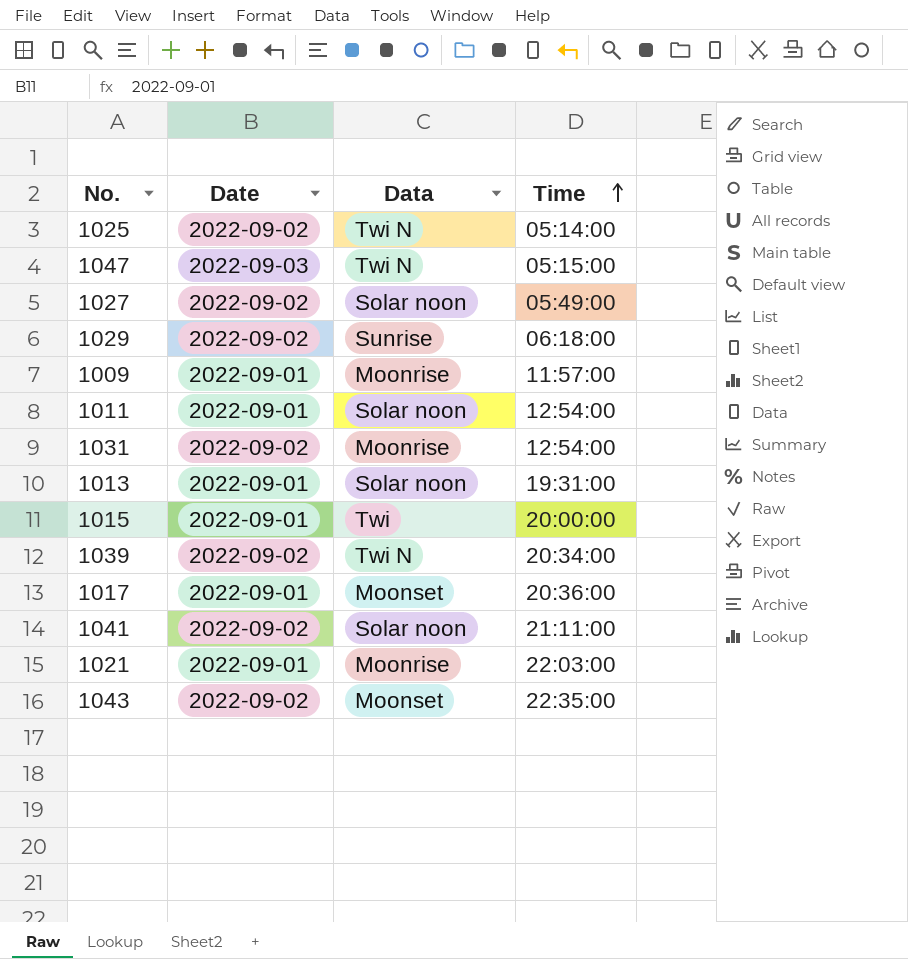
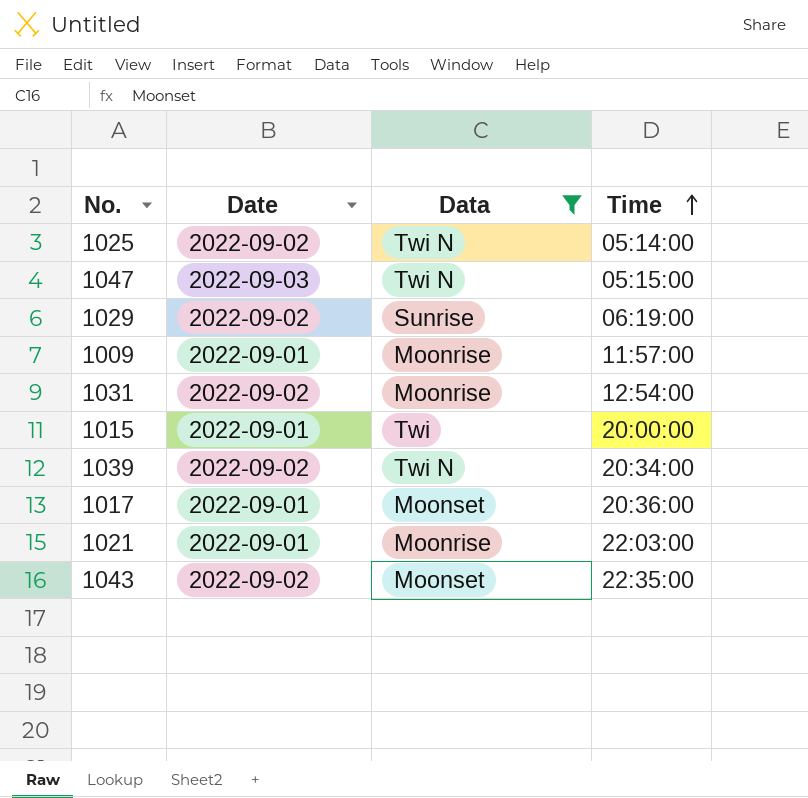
filter: none -> Data != Solar noon
1029 | Time: 06:18:00 -> 06:19:00

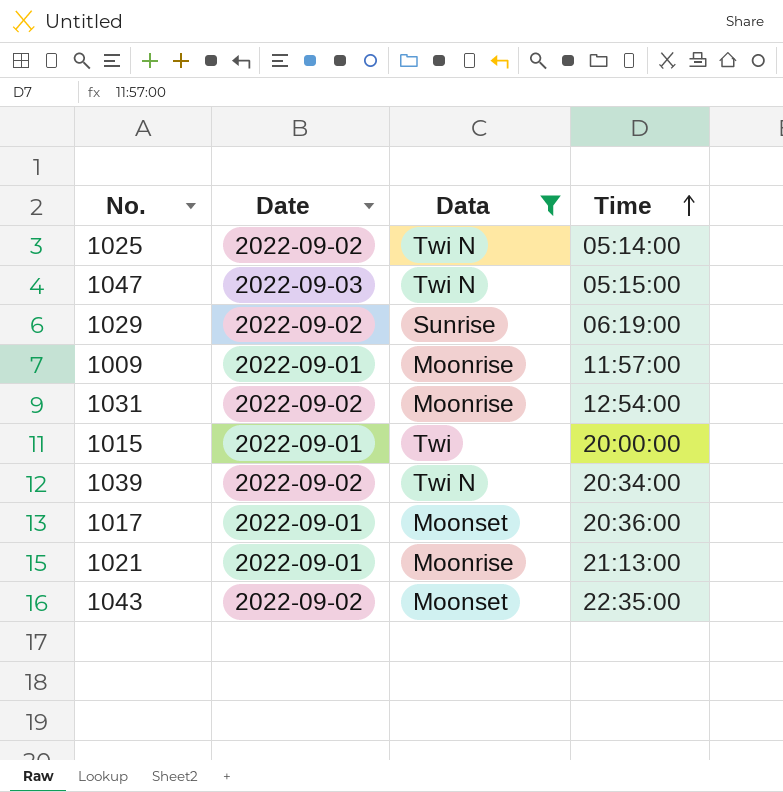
1021 | Time: 22:03:00 -> 21:13:00

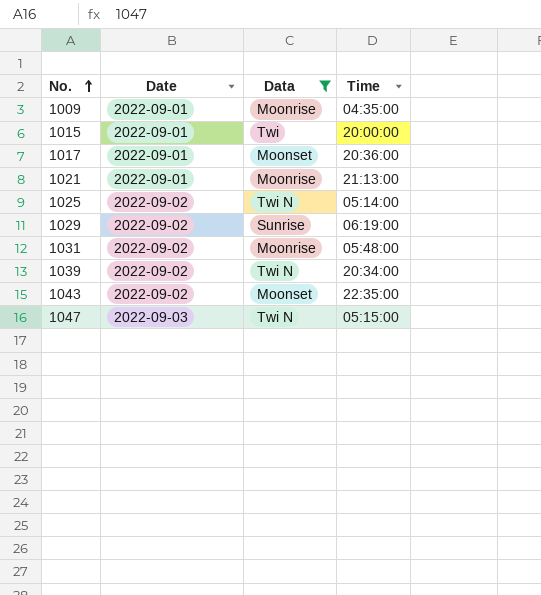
row order: Time ascending -> No. ascending
1009 | Time: 11:57:00 -> 04:35:00
1031 | Time: 12:54:00 -> 05:48:00

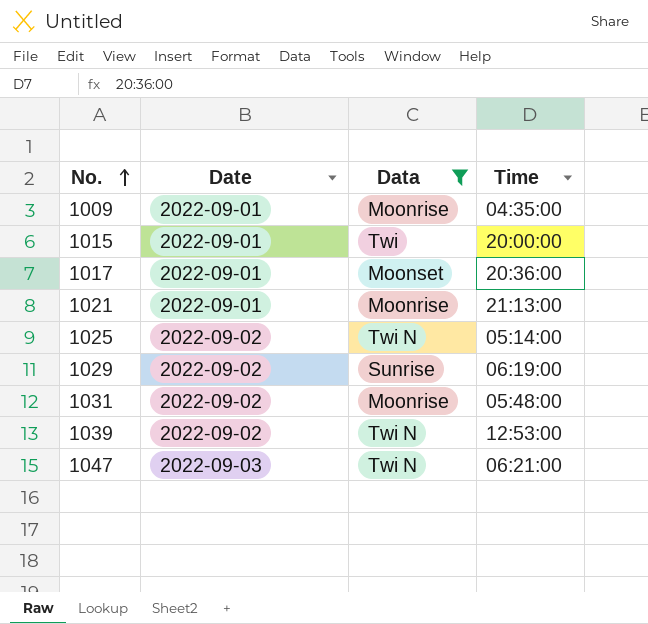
row 1043: 2022-09-02 | Moonset | 22:35:00 -> none
1039 | Time: 20:34:00 -> 12:53:00
1047 | Time: 05:15:00 -> 06:21:00

